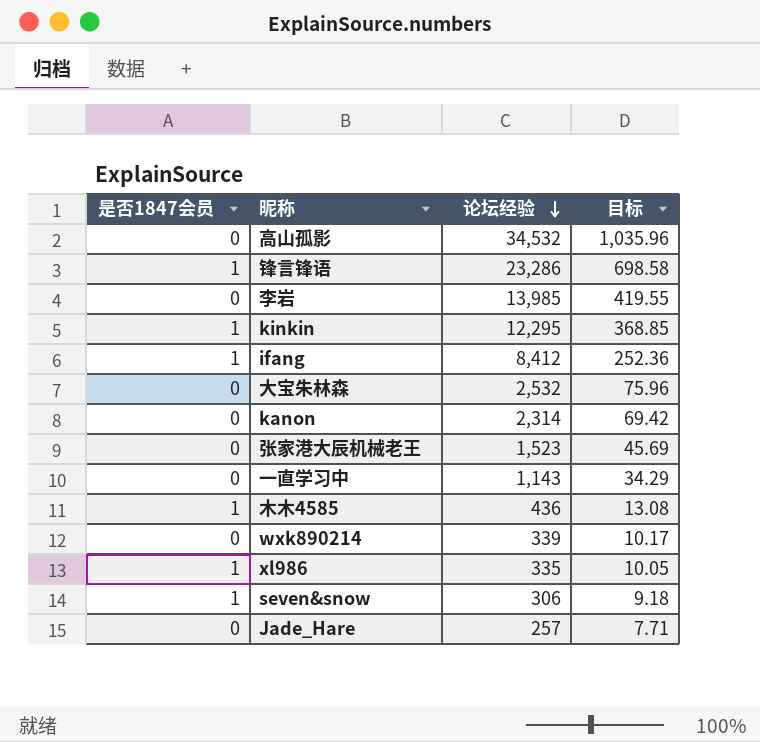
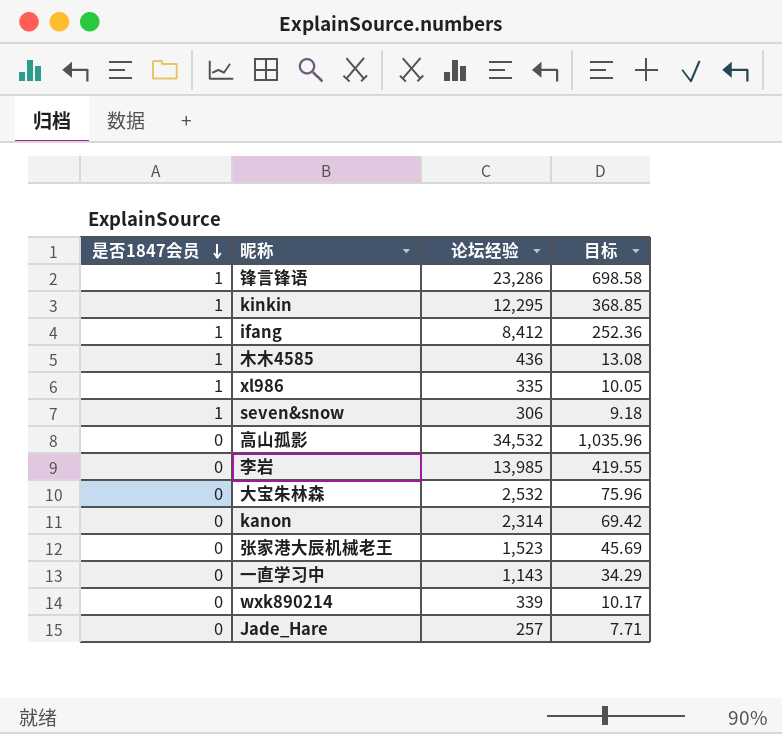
row order: 论坛经验 descending -> 是否1847会员 descending

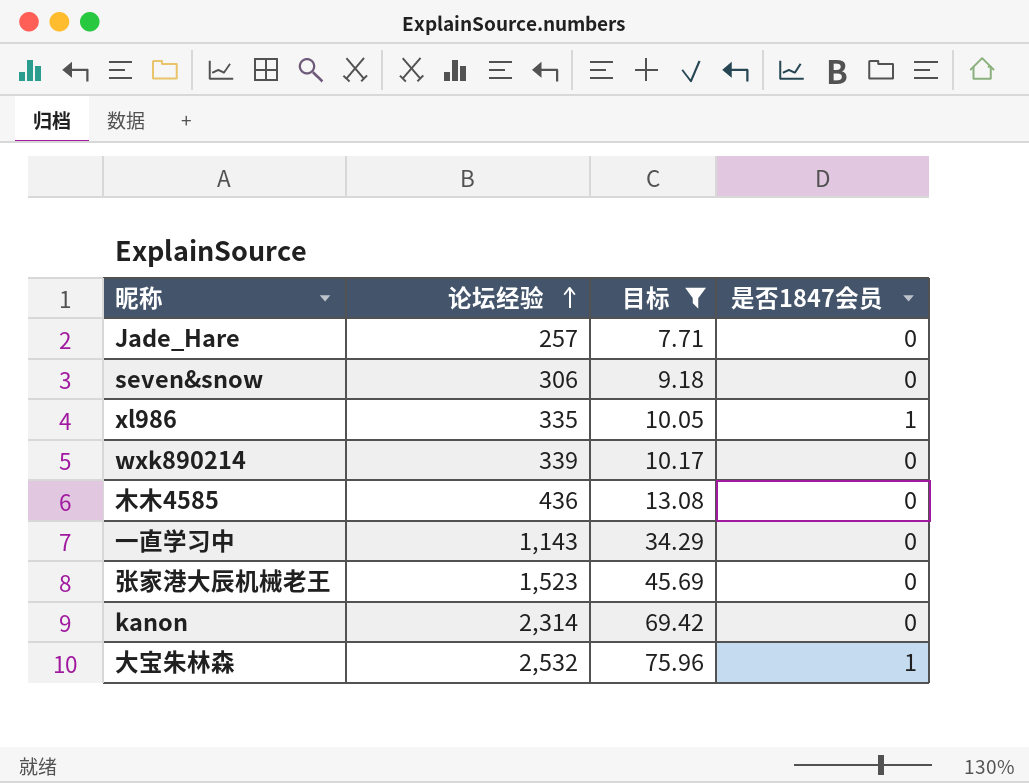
filter: none -> 目标 <= 75.96
row order: 是否1847会员 descending -> 论坛经验 ascending
column 是否1847会员 | position: 1 -> 4
seven&snow | 是否1847会员: 1 -> 0
木木4585 | 是否1847会员: 1 -> 0
大宝朱林森 | 是否1847会员: 0 -> 1

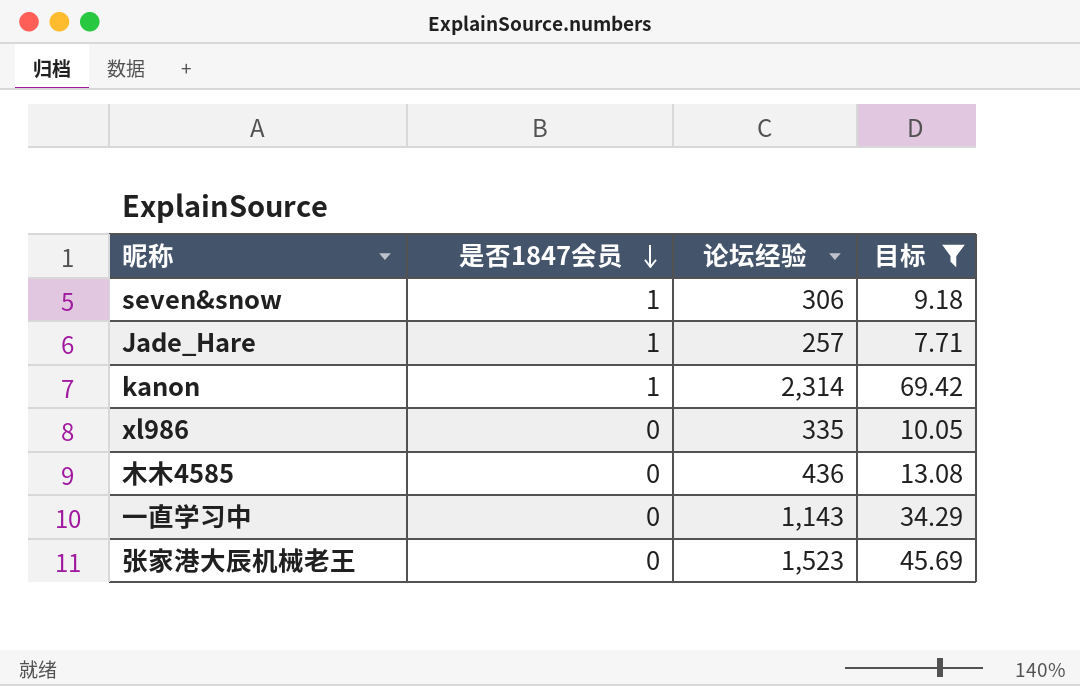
row order: 论坛经验 ascending -> 是否1847会员 descending
column 是否1847会员 | position: 4 -> 2
row wxk890214: 339 | 10.17 | 0 -> none
row 大宝朱林森: 2,532 | 75.96 | 1 -> none
seven&snow | 是否1847会员: 0 -> 1
Jade_Hare | 是否1847会员: 0 -> 1
kanon | 是否1847会员: 0 -> 1
xl986 | 是否1847会员: 1 -> 0

